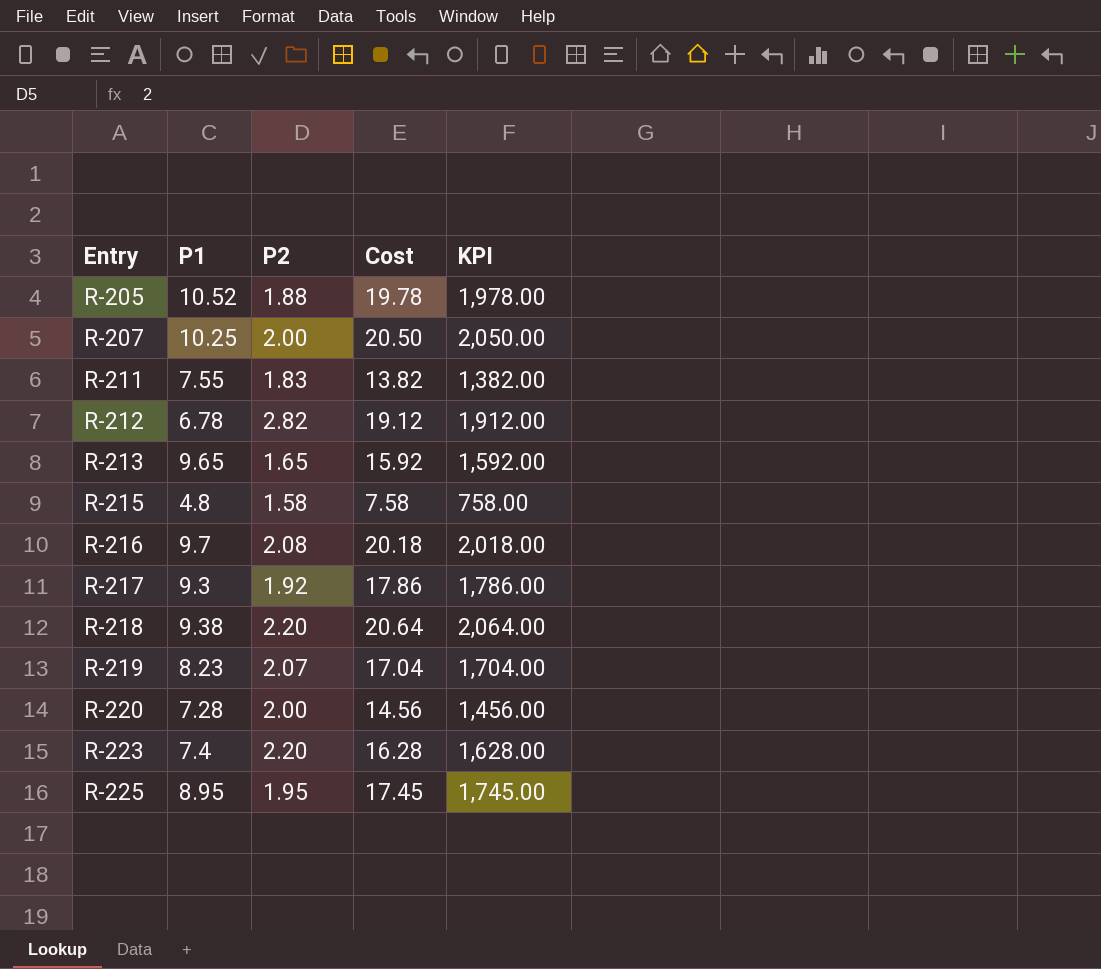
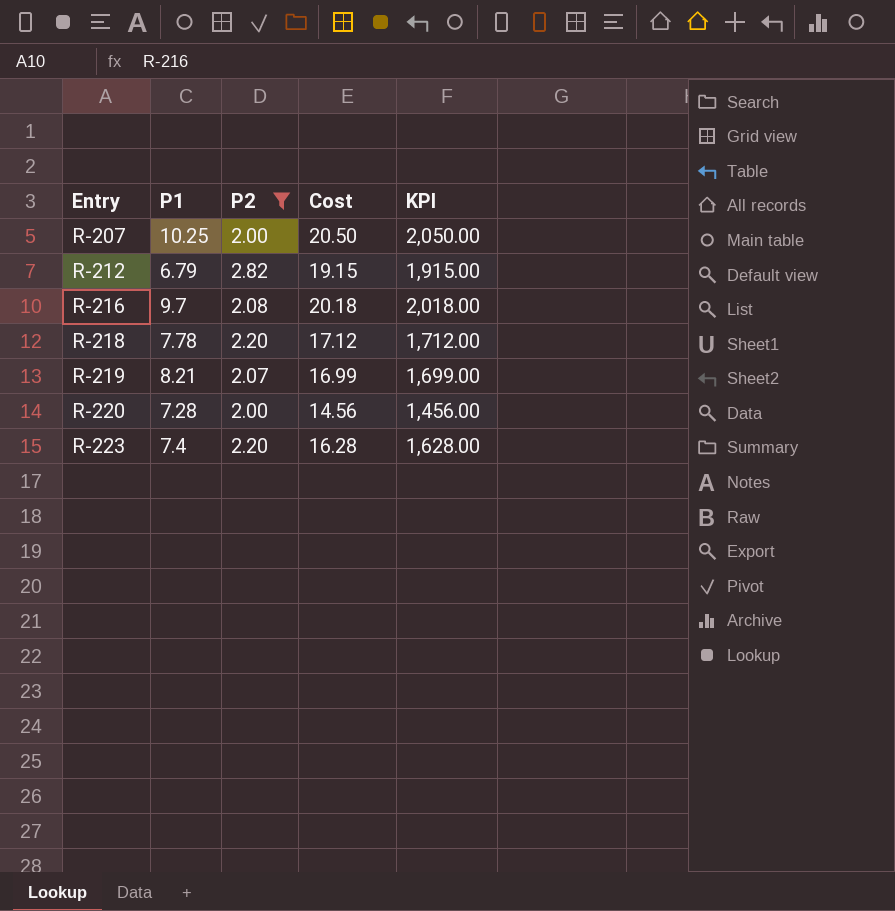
filter: none -> P2 >= 2.00
R-212 | P1: 6.78 -> 6.79
R-212 | Cost: 19.12 -> 19.15
R-212 | KPI: 1,912.00 -> 1,915.00
R-218 | P1: 9.38 -> 7.78
R-218 | Cost: 20.64 -> 17.12
R-218 | KPI: 2,064.00 -> 1,712.00
R-219 | P1: 8.23 -> 8.21
R-219 | Cost: 17.04 -> 16.99
R-219 | KPI: 1,704.00 -> 1,699.00

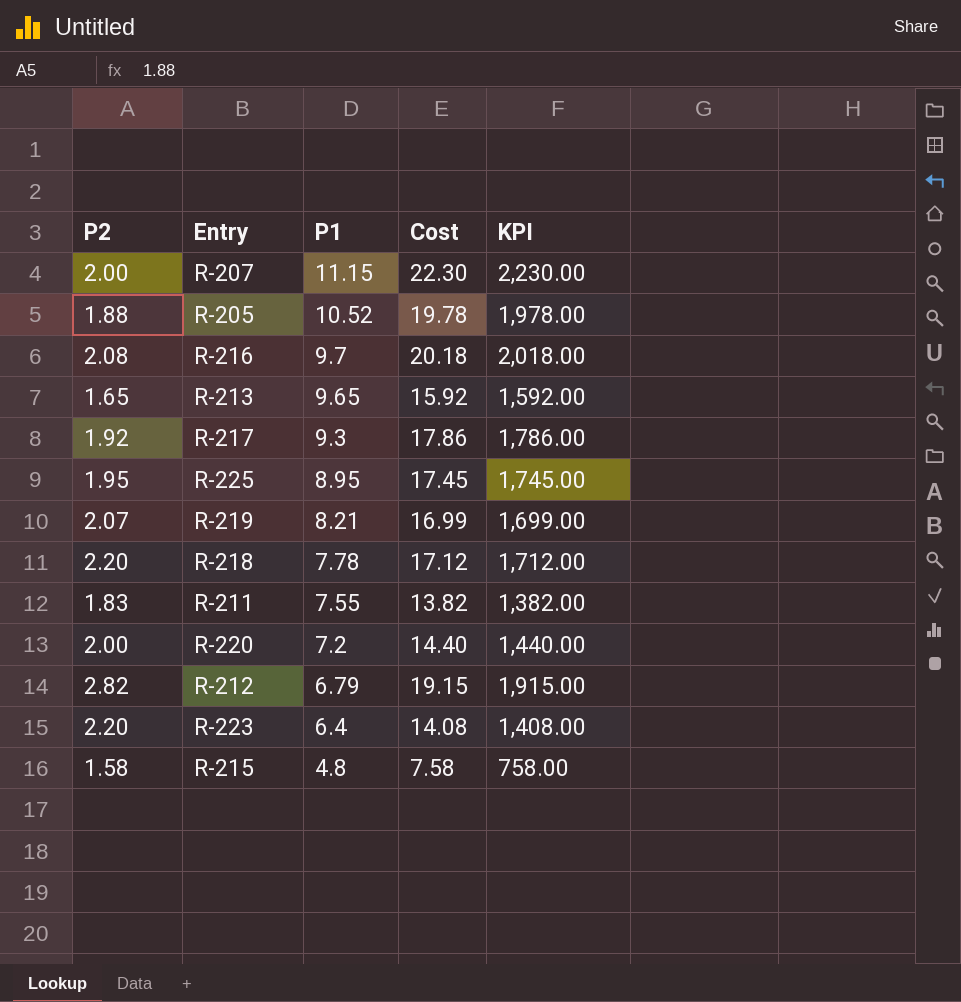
filter: P2 >= 2.00 -> none
row order: Entry ascending -> P1 descending
column P2 | position: 3 -> 1
R-207 | P1: 10.25 -> 11.15
R-207 | Cost: 20.50 -> 22.30
R-207 | KPI: 2,050.00 -> 2,230.00
R-220 | P1: 7.28 -> 7.2
R-220 | Cost: 14.56 -> 14.40
R-220 | KPI: 1,456.00 -> 1,440.00
R-223 | P1: 7.4 -> 6.4
R-223 | Cost: 16.28 -> 14.08
R-223 | KPI: 1,628.00 -> 1,408.00

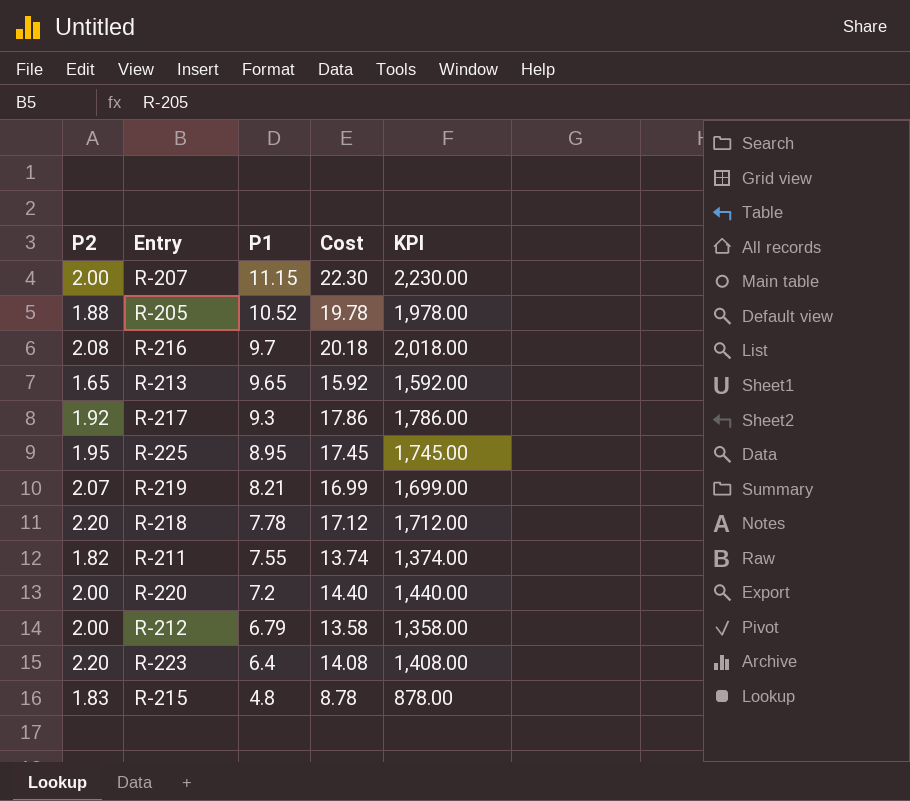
R-211 | P2: 1.83 -> 1.82
R-211 | Cost: 13.82 -> 13.74
R-211 | KPI: 1,382.00 -> 1,374.00
R-212 | P2: 2.82 -> 2.00
R-212 | Cost: 19.15 -> 13.58
R-212 | KPI: 1,915.00 -> 1,358.00
R-215 | P2: 1.58 -> 1.83
R-215 | Cost: 7.58 -> 8.78
R-215 | KPI: 758.00 -> 878.00

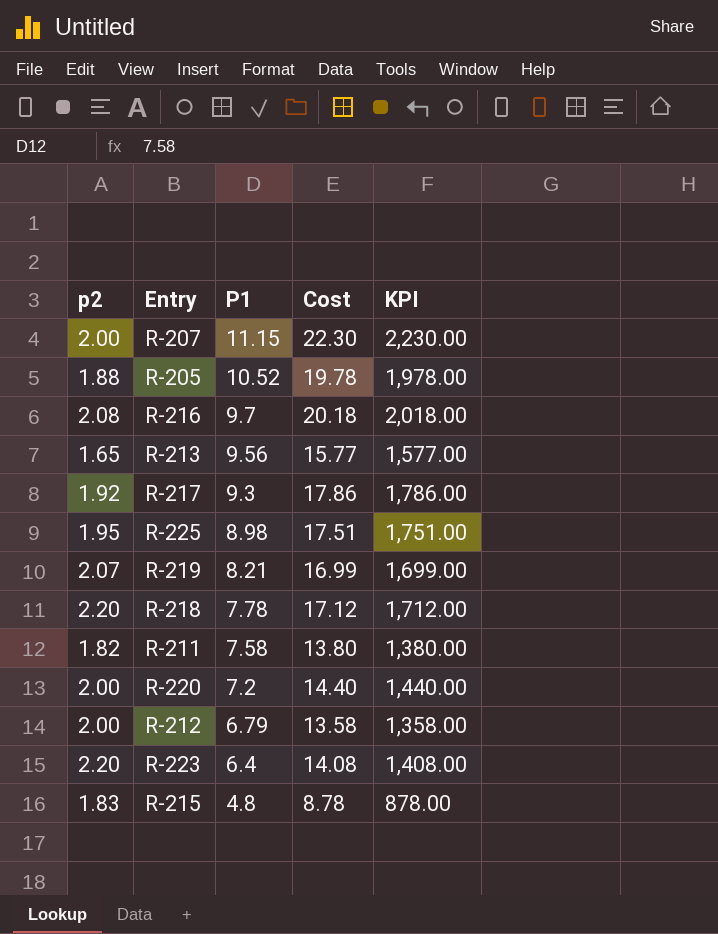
column name: P2 -> p2
R-213 | P1: 9.65 -> 9.56
R-213 | Cost: 15.92 -> 15.77
R-213 | KPI: 1,592.00 -> 1,577.00
R-225 | P1: 8.95 -> 8.98
R-225 | Cost: 17.45 -> 17.51
R-225 | KPI: 1,745.00 -> 1,751.00
R-211 | P1: 7.55 -> 7.58
R-211 | Cost: 13.74 -> 13.80
R-211 | KPI: 1,374.00 -> 1,380.00

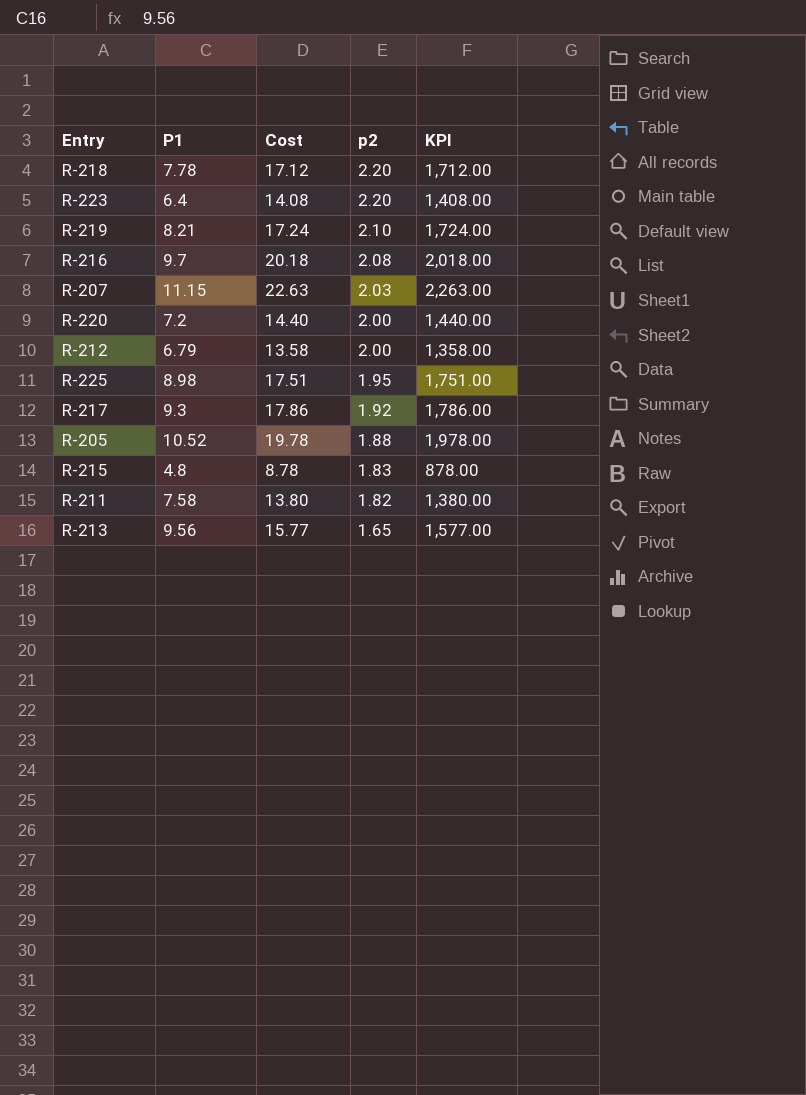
row order: P1 descending -> p2 descending
column p2 | position: 1 -> 4
R-219 | Cost: 16.99 -> 17.24
R-219 | p2: 2.07 -> 2.10
R-219 | KPI: 1,699.00 -> 1,724.00
R-207 | Cost: 22.30 -> 22.63
R-207 | p2: 2.00 -> 2.03
R-207 | KPI: 2,230.00 -> 2,263.00

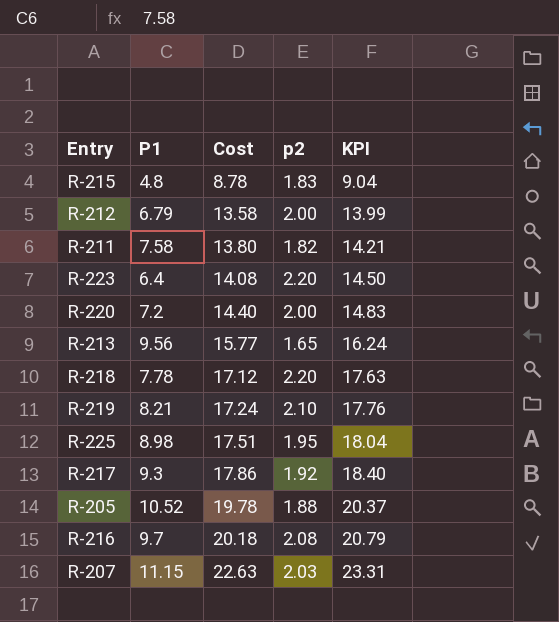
row order: p2 descending -> Cost ascending
column KPI | formula: [Cost] * 100 -> [Cost] * 1.03

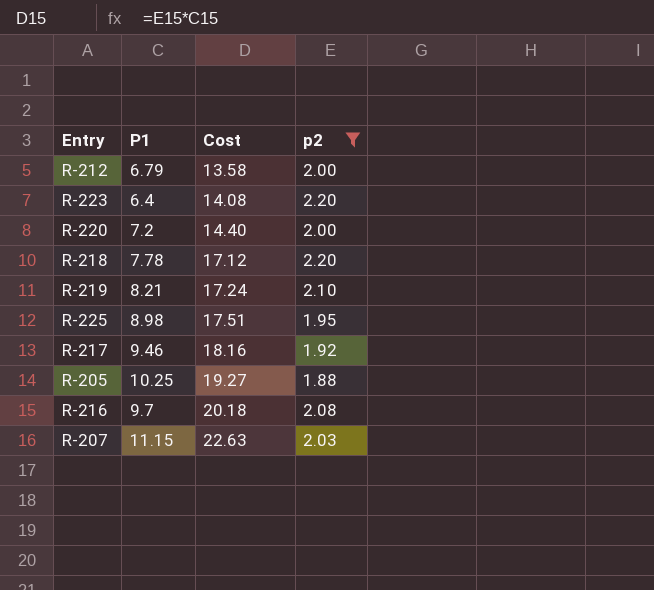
filter: none -> p2 >= 1.88
column KPI | formula: [Cost] * 1.03 -> none
R-217 | P1: 9.3 -> 9.46
R-217 | Cost: 17.86 -> 18.16
R-205 | P1: 10.52 -> 10.25
R-205 | Cost: 19.78 -> 19.27

